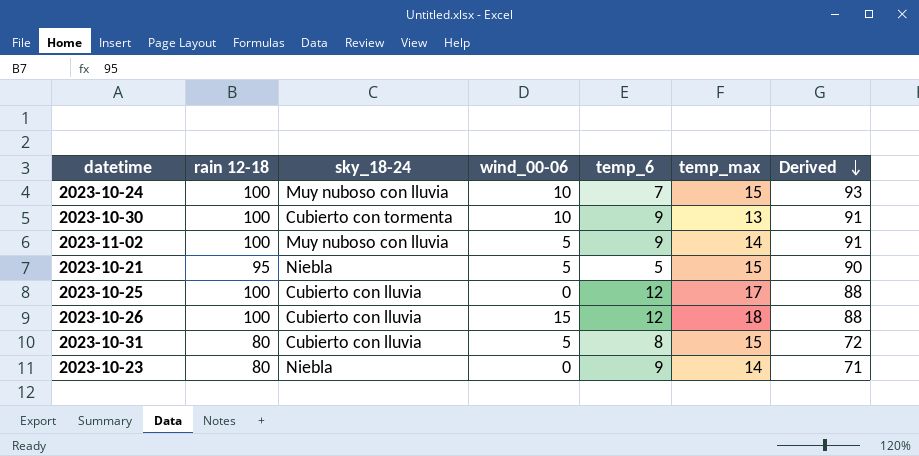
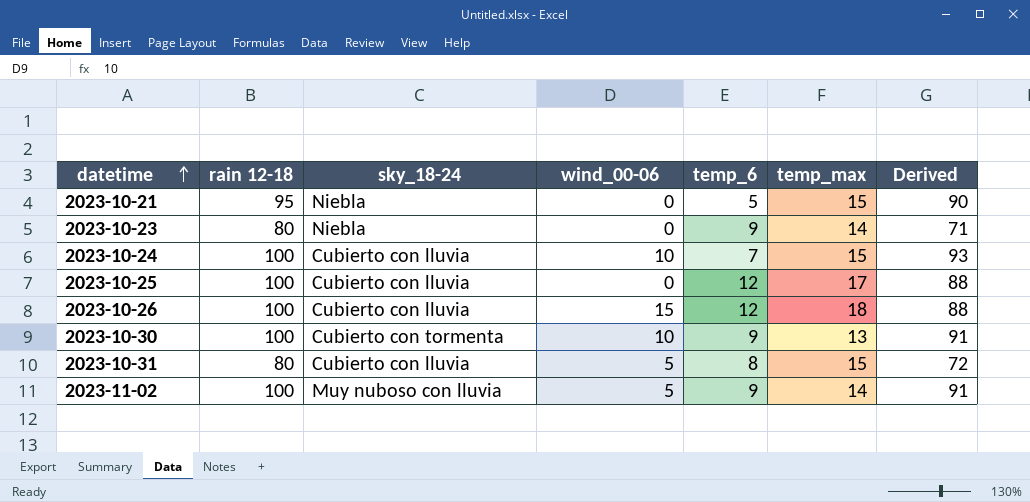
row order: Derived descending -> datetime ascending
2023-10-21 | wind_00-06: 5 -> 0
2023-10-24 | sky_18-24: Muy nuboso con lluvia -> Cubierto con lluvia

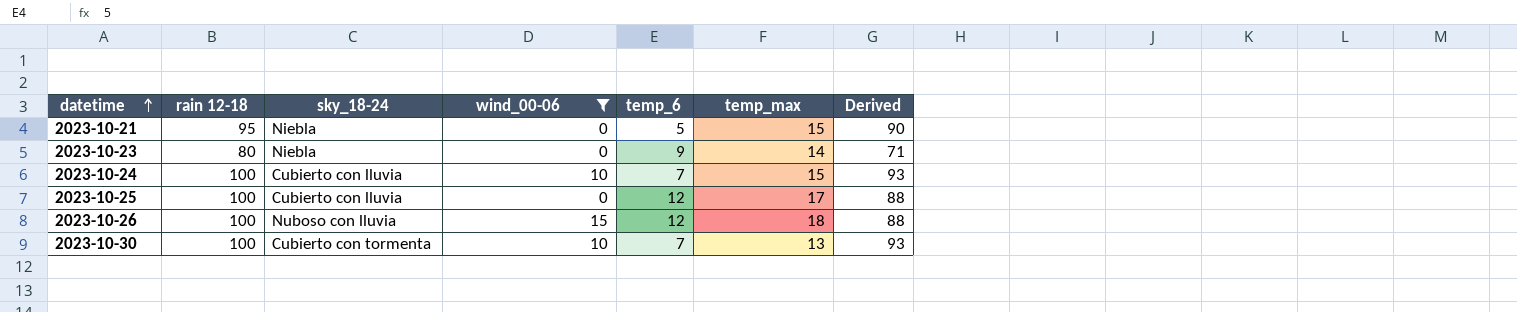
filter: none -> wind_00-06 != 5
2023-10-26 | sky_18-24: Cubierto con lluvia -> Nuboso con lluvia
2023-10-30 | temp_6: 9 -> 7
2023-10-30 | Derived: 91 -> 93

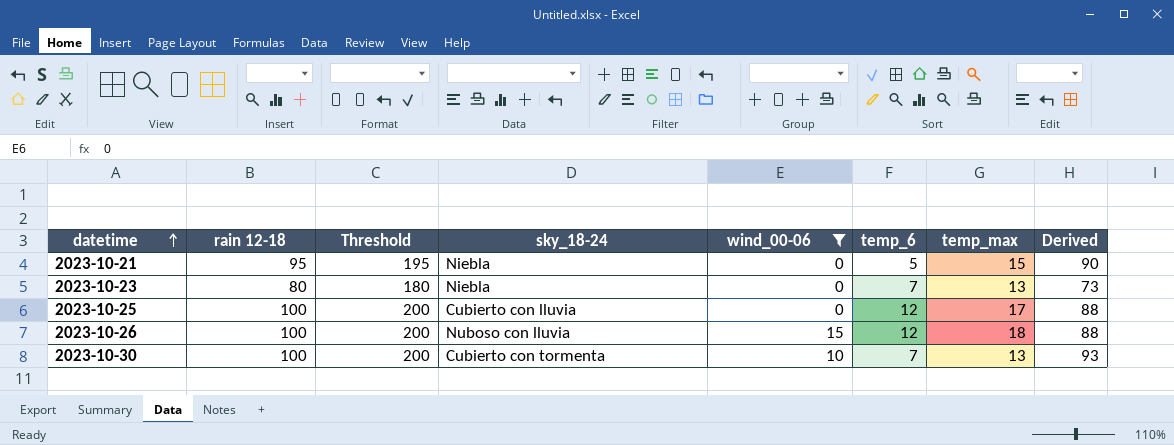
column Threshold | formula: none -> [rain 12-18] + 100
row 2023-10-24: 100 | Cubierto con lluvia | 10 | 7 | 15 | 93 -> none
2023-10-23 | temp_6: 9 -> 7
2023-10-23 | temp_max: 14 -> 13
2023-10-23 | Derived: 71 -> 73

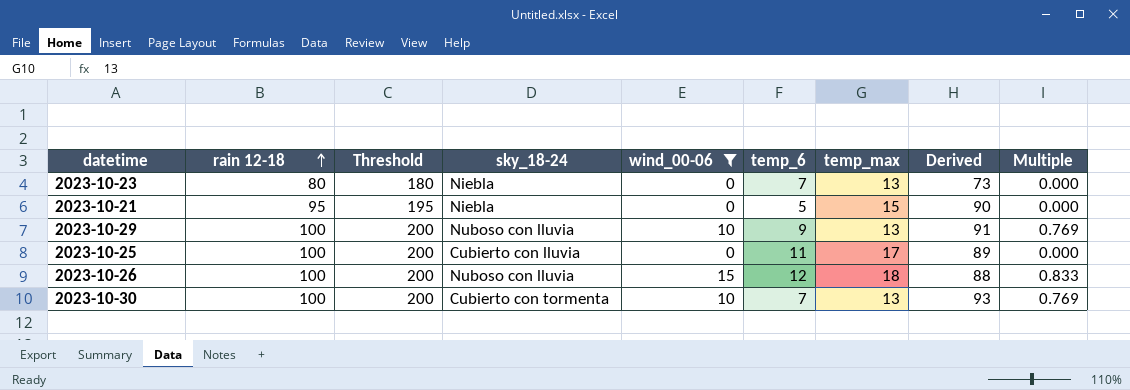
row order: datetime ascending -> rain 12-18 ascending
column Multiple | formula: none -> [wind_00-06] / [temp_max]
row 2023-10-29: none -> 100 | 200 | Nuboso con lluvia | 10 | 9 | 13 | 91 | 0.769
2023-10-25 | temp_6: 12 -> 11
2023-10-25 | Derived: 88 -> 89

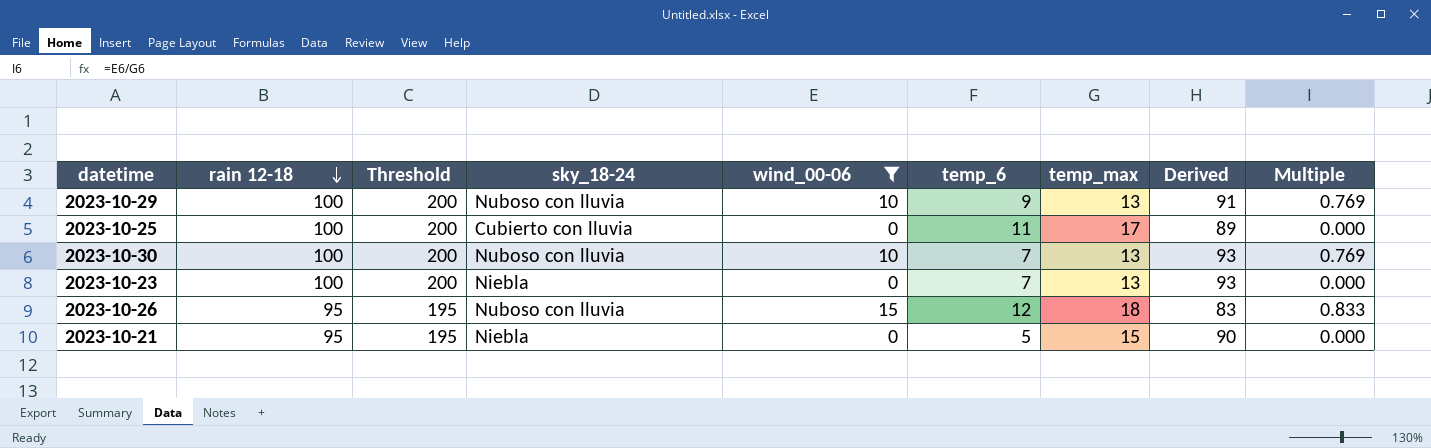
row order: rain 12-18 ascending -> rain 12-18 descending
2023-10-30 | sky_18-24: Cubierto con tormenta -> Nuboso con lluvia
2023-10-23 | rain 12-18: 80 -> 100
2023-10-23 | Threshold: 180 -> 200
2023-10-23 | Derived: 73 -> 93
2023-10-26 | rain 12-18: 100 -> 95
2023-10-26 | Threshold: 200 -> 195
2023-10-26 | Derived: 88 -> 83

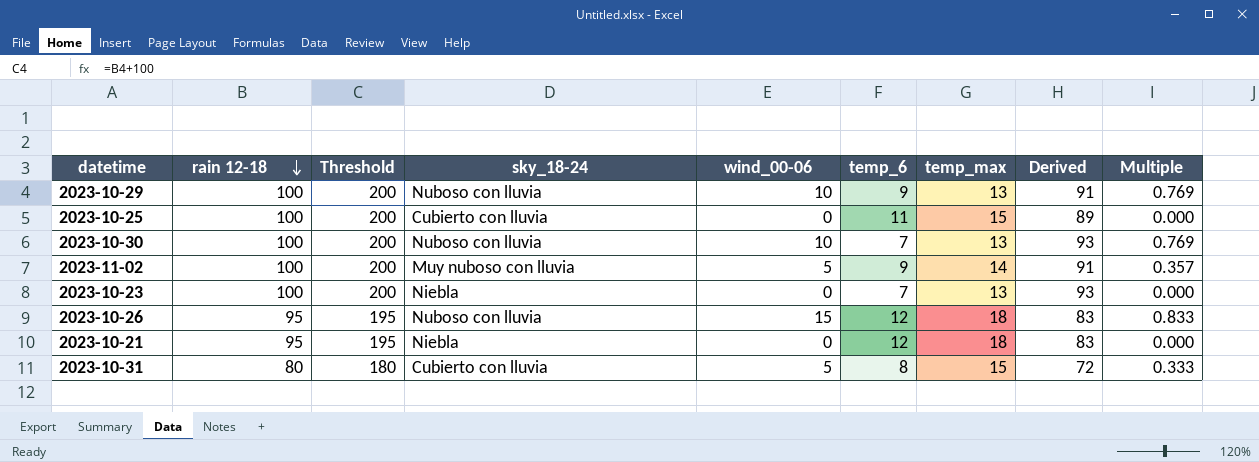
filter: wind_00-06 != 5 -> none
2023-10-25 | temp_max: 17 -> 15
2023-10-21 | temp_6: 5 -> 12
2023-10-21 | temp_max: 15 -> 18
2023-10-21 | Derived: 90 -> 83

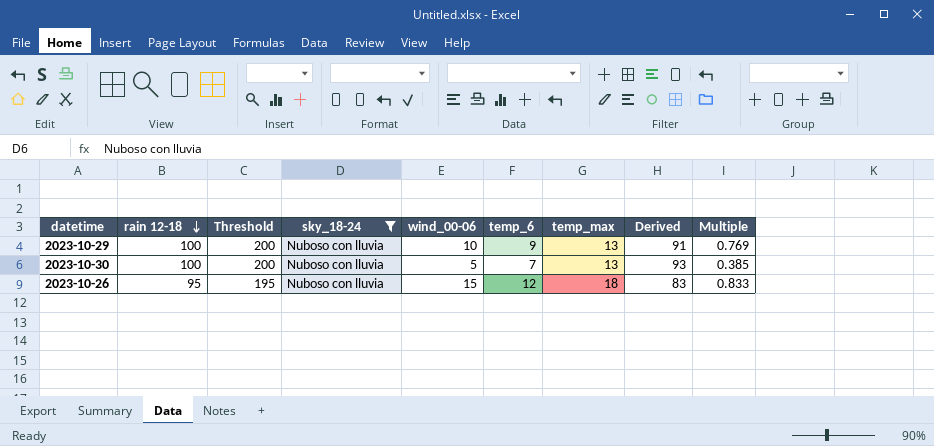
filter: none -> sky_18-24 = Nuboso con lluvia
2023-10-30 | wind_00-06: 10 -> 5
2023-10-30 | Multiple: 0.769 -> 0.385

